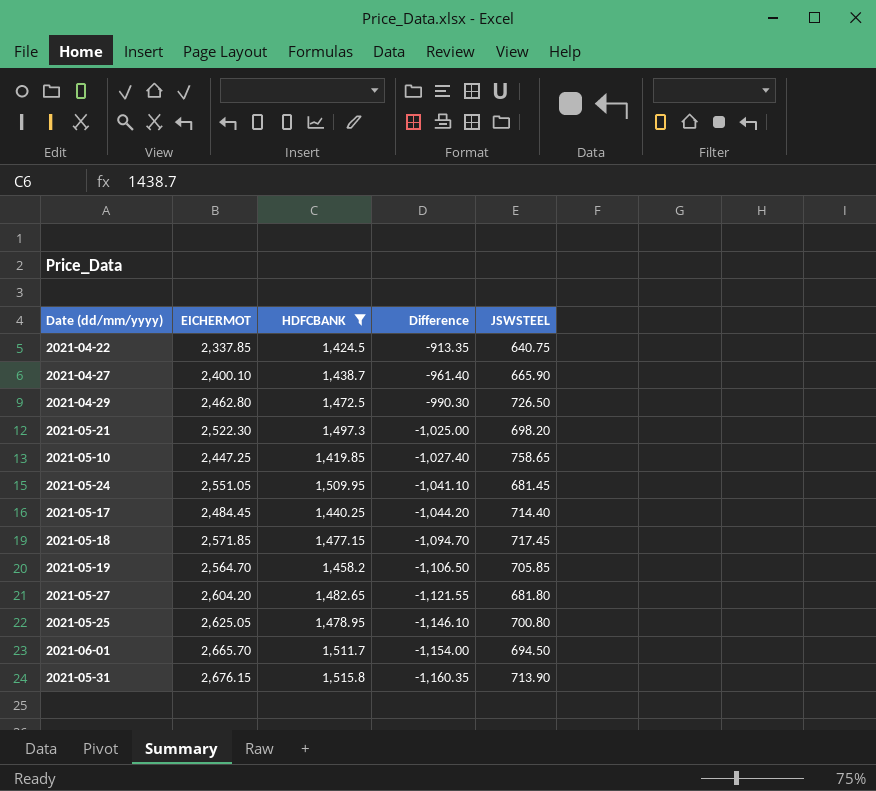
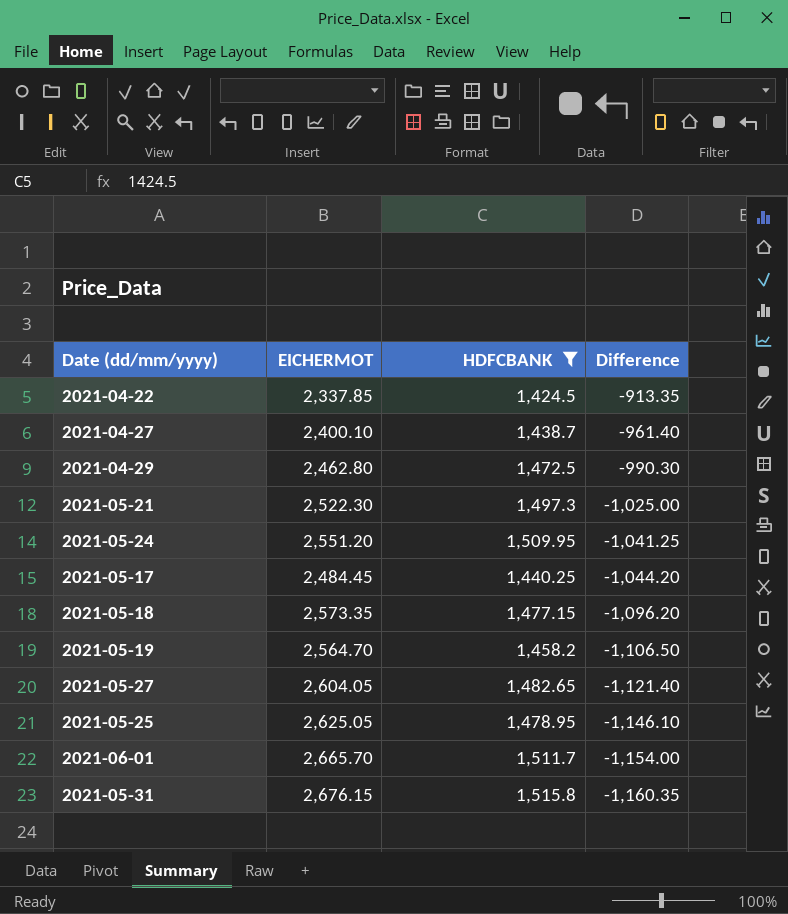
column JSWSTEEL | position: 5 -> none
row 2021-05-10: 2,447.25 | 1,419.85 | -1,027.40 | 758.65 -> none
2021-05-24 | EICHERMOT: 2,551.05 -> 2,551.20
2021-05-24 | Difference: -1,041.10 -> -1,041.25
2021-05-18 | EICHERMOT: 2,571.85 -> 2,573.35
2021-05-18 | Difference: -1,094.70 -> -1,096.20
2021-05-27 | EICHERMOT: 2,604.20 -> 2,604.05
2021-05-27 | Difference: -1,121.55 -> -1,121.40

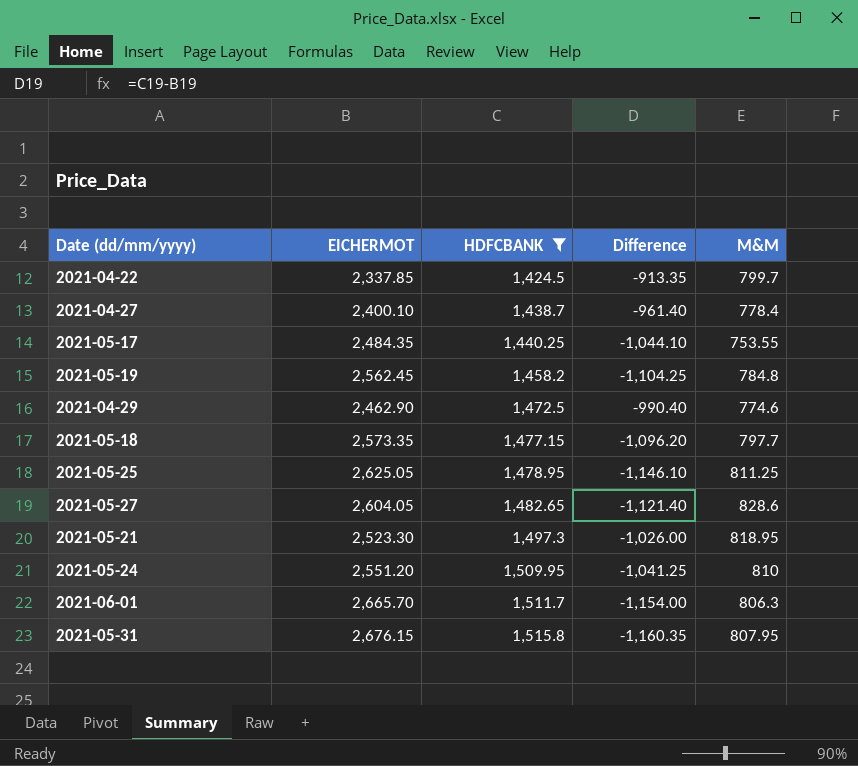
row order: Difference descending -> HDFCBANK ascending
column M&M | position: none -> 5
2021-05-17 | EICHERMOT: 2,484.45 -> 2,484.35
2021-05-17 | Difference: -1,044.20 -> -1,044.10
2021-05-19 | EICHERMOT: 2,564.70 -> 2,562.45
2021-05-19 | Difference: -1,106.50 -> -1,104.25
2021-04-29 | EICHERMOT: 2,462.80 -> 2,462.90
2021-04-29 | Difference: -990.30 -> -990.40
2021-05-21 | EICHERMOT: 2,522.30 -> 2,523.30
2021-05-21 | Difference: -1,025.00 -> -1,026.00

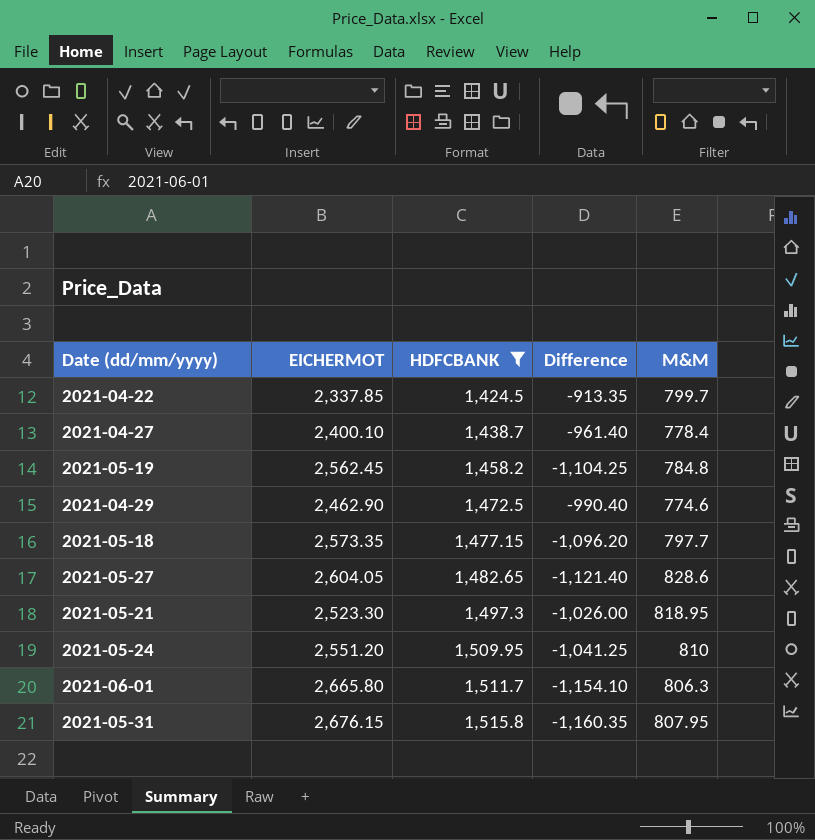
row 2021-05-17: 2,484.35 | 1,440.25 | -1,044.10 | 753.55 -> none
row 2021-05-25: 2,625.05 | 1,478.95 | -1,146.10 | 811.25 -> none
2021-06-01 | EICHERMOT: 2,665.70 -> 2,665.80
2021-06-01 | Difference: -1,154.00 -> -1,154.10

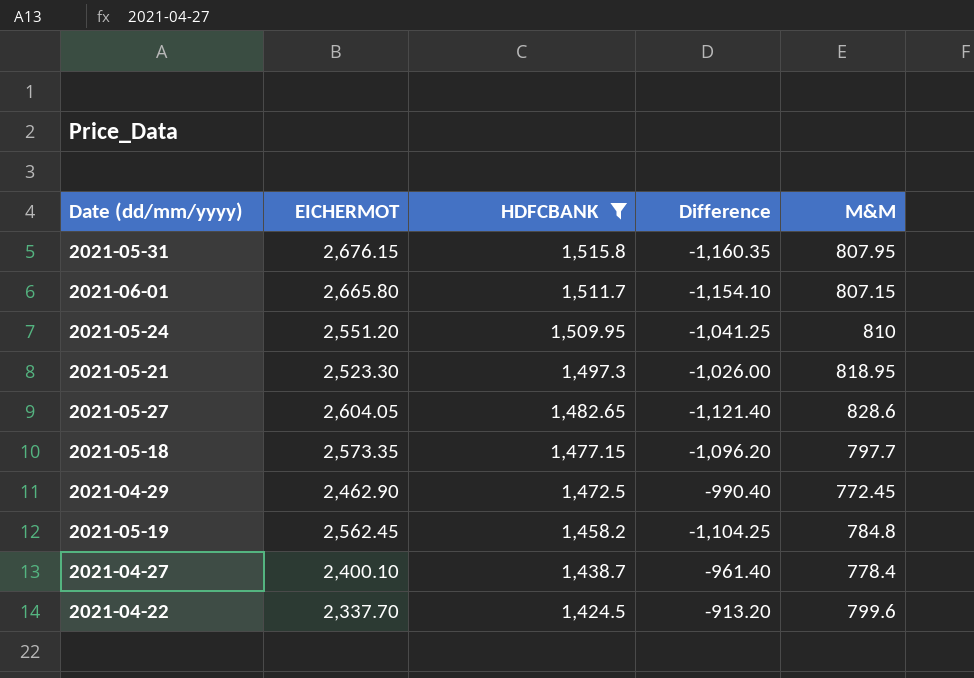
row order: HDFCBANK ascending -> HDFCBANK descending
2021-06-01 | M&M: 806.3 -> 807.15
2021-04-29 | M&M: 774.6 -> 772.45
2021-04-22 | EICHERMOT: 2,337.85 -> 2,337.70
2021-04-22 | Difference: -913.35 -> -913.20
2021-04-22 | M&M: 799.7 -> 799.6

